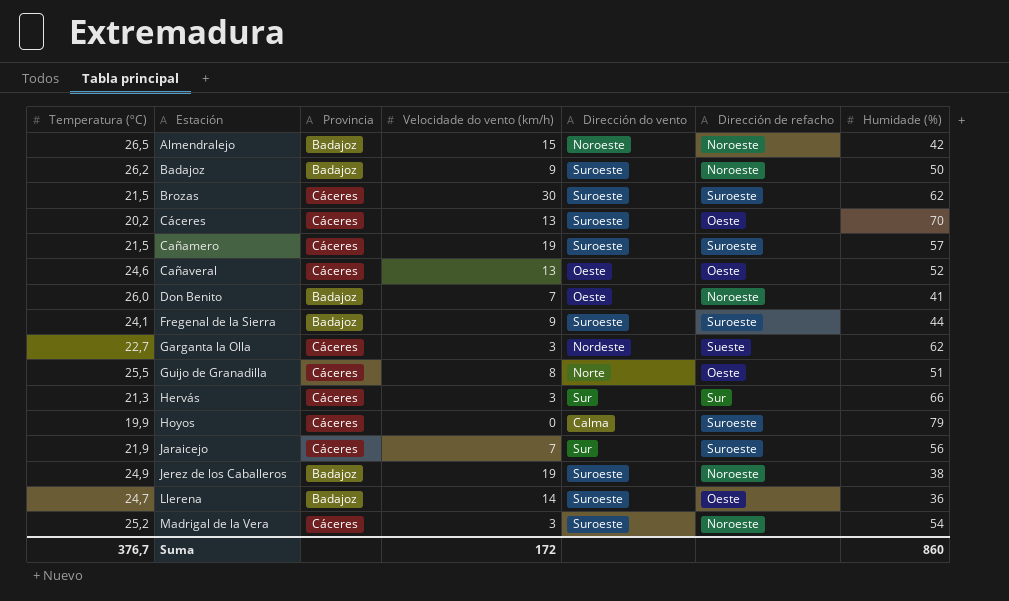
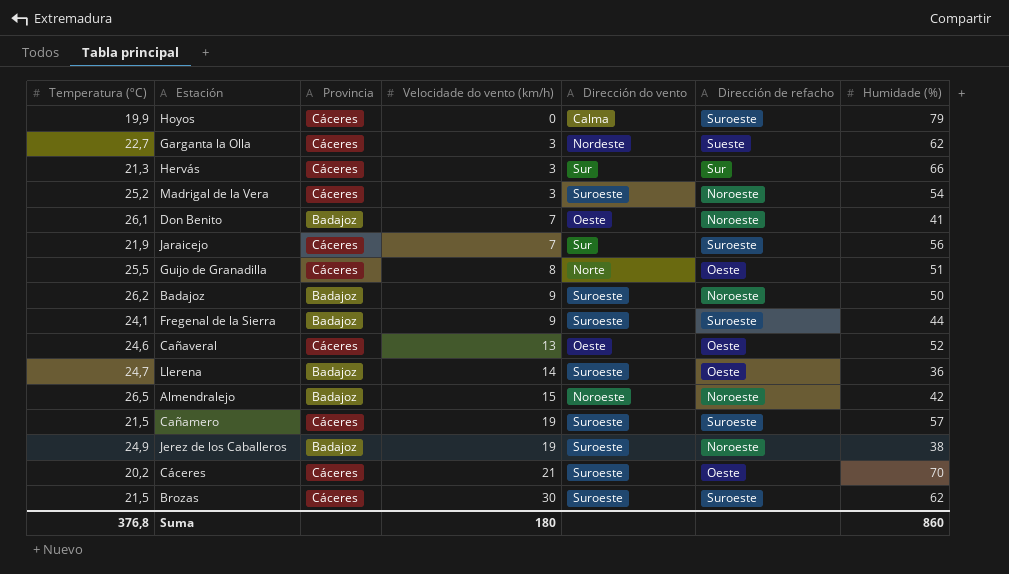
row order: Estación ascending -> Velocidade do vento (km/h) ascending
Don Benito | Temperatura (ºC): 26,0 -> 26,1
Cáceres | Velocidade do vento (km/h): 13 -> 21
Suma | Temperatura (ºC): 376,7 -> 376,8
Suma | Velocidade do vento (km/h): 172 -> 180

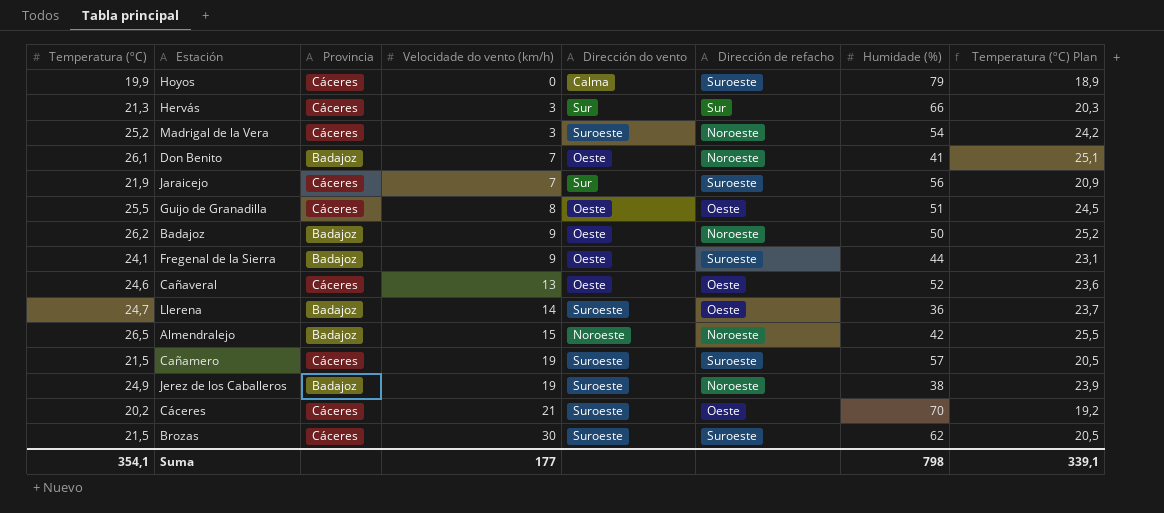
column Temperatura (ºC) Plan | formula: none -> [Temperatura (ºC)] - 1
row Garganta la Olla: 22,7 | Cáceres | 3 | Nordeste | Sueste | 62 -> none
Guijo de Granadilla | Dirección do vento: Norte -> Oeste
Badajoz | Dirección do vento: Suroeste -> Oeste
Fregenal de la Sierra | Dirección do vento: Suroeste -> Oeste
Suma | Temperatura (ºC): 376,8 -> 354,1
Suma | Velocidade do vento (km/h): 180 -> 177
Suma | Humidade (%): 860 -> 798

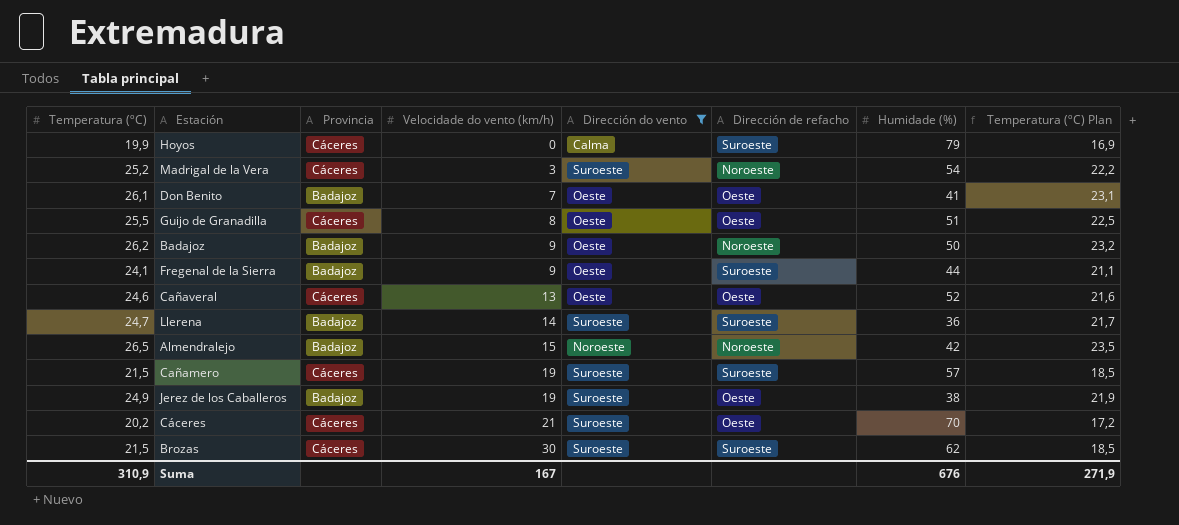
filter: none -> Dirección do vento != Sur
column Temperatura (ºC) Plan | formula: [Temperatura (ºC)] - 1 -> [Temperatura (ºC)] - 3
Don Benito | Dirección de refacho: Noroeste -> Oeste
Llerena | Dirección de refacho: Oeste -> Suroeste
Jerez de los Caballeros | Dirección de refacho: Noroeste -> Oeste
Suma | Temperatura (ºC): 354,1 -> 310,9
Suma | Velocidade do vento (km/h): 177 -> 167
Suma | Humidade (%): 798 -> 676
Suma | Temperatura (ºC) Plan: 339,1 -> 271,9

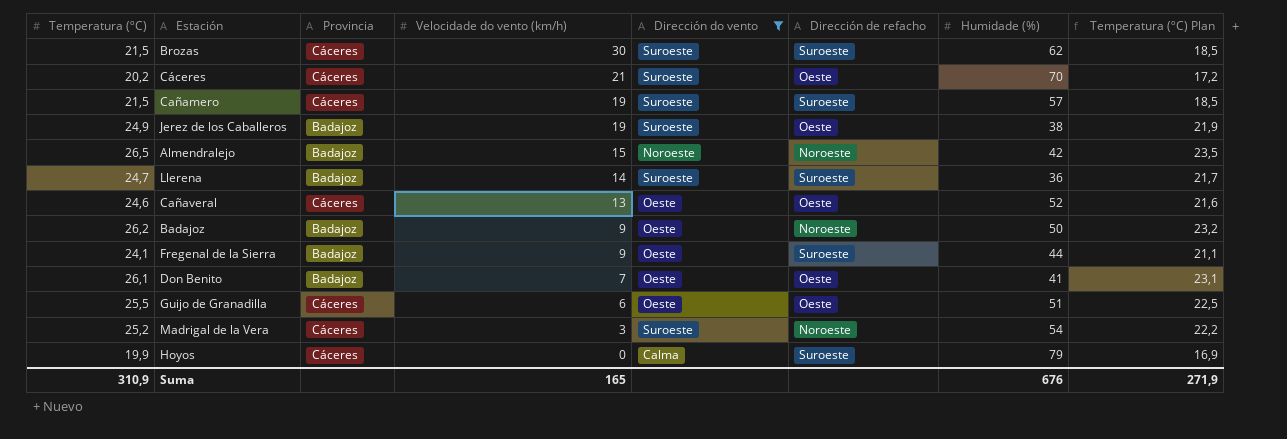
row order: Velocidade do vento (km/h) ascending -> Velocidade do vento (km/h) descending
Guijo de Granadilla | Velocidade do vento (km/h): 8 -> 6
Suma | Velocidade do vento (km/h): 167 -> 165

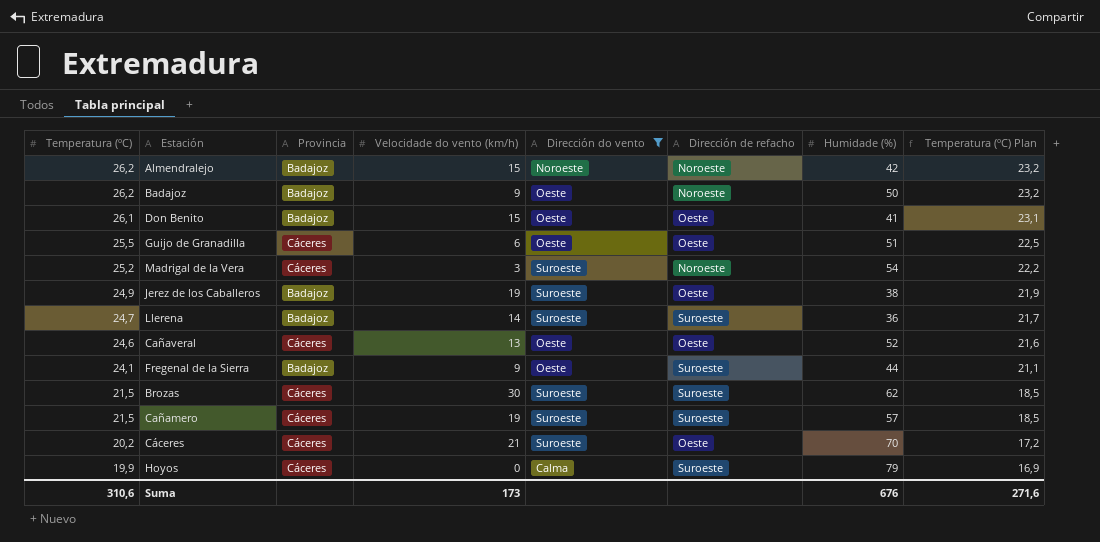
row order: Velocidade do vento (km/h) descending -> Temperatura (ºC) descending
Almendralejo | Temperatura (ºC): 26,5 -> 26,2
Almendralejo | Temperatura (ºC) Plan: 23,5 -> 23,2
Don Benito | Velocidade do vento (km/h): 7 -> 15
Suma | Temperatura (ºC): 310,9 -> 310,6
Suma | Velocidade do vento (km/h): 165 -> 173
Suma | Temperatura (ºC) Plan: 271,9 -> 271,6

